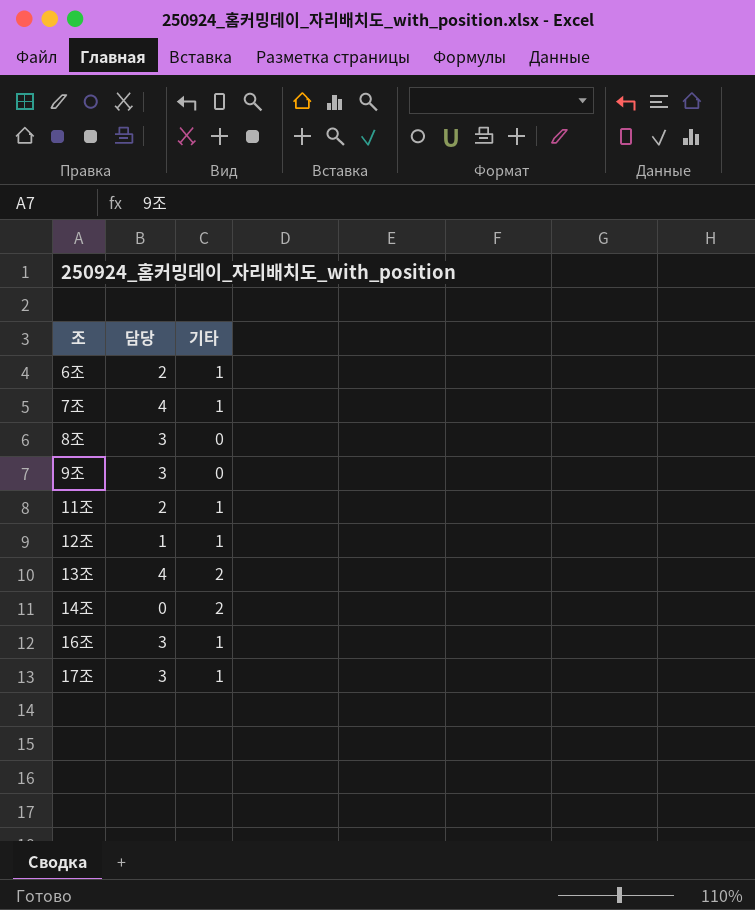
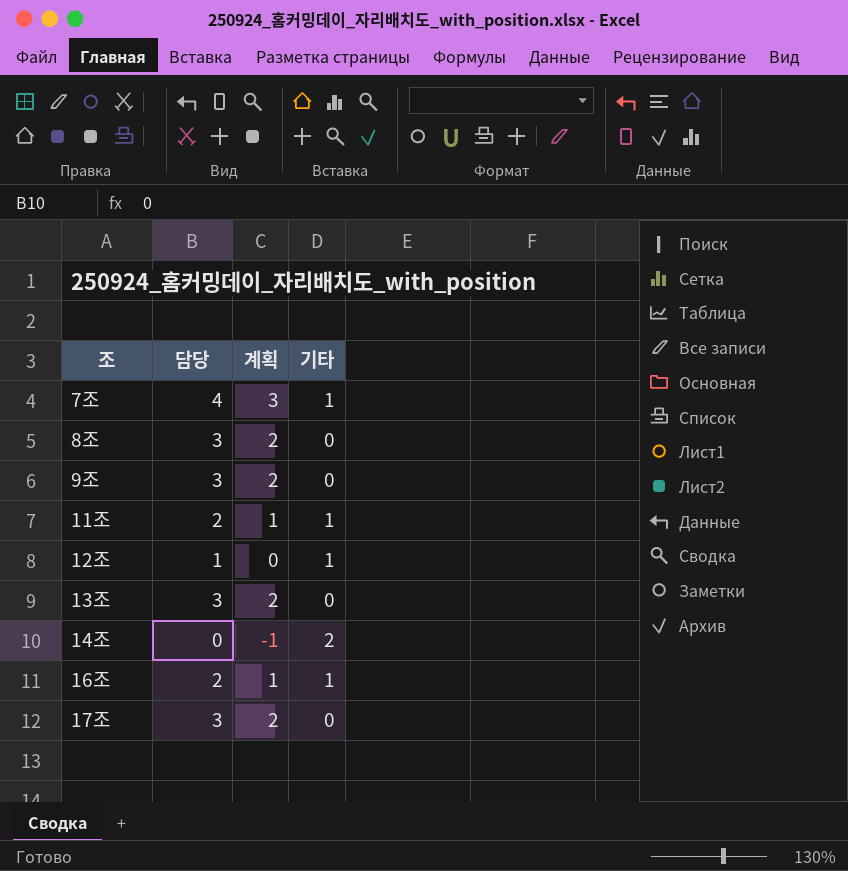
column 계획 | formula: none -> [담당] - 1
row 6조: 2 | 1 -> none
13조 | 담당: 4 -> 3
13조 | 기타: 2 -> 0
16조 | 담당: 3 -> 2
17조 | 기타: 1 -> 0

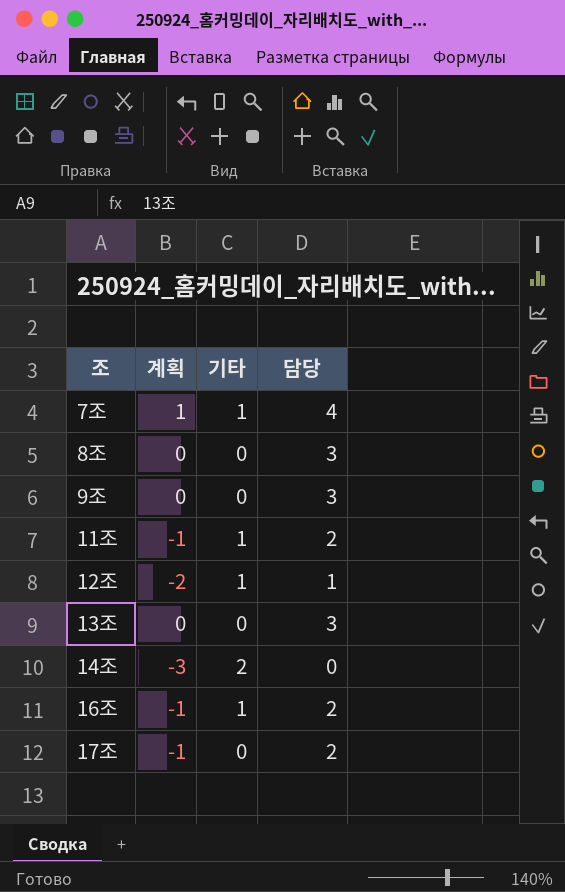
column 계획 | formula: [담당] - 1 -> [담당] - 3
column 담당 | position: 2 -> 4
17조 | 담당: 3 -> 2

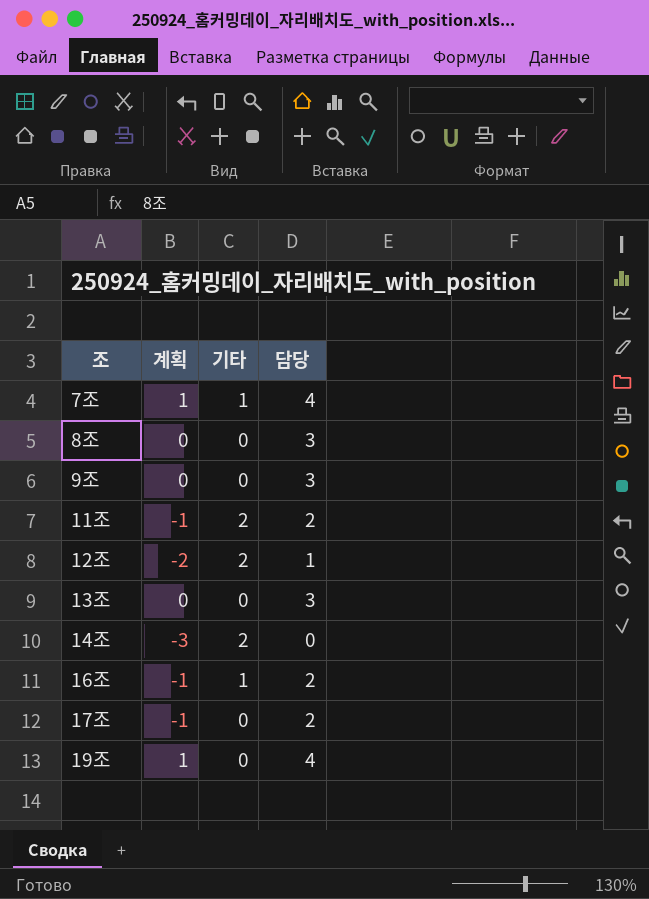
11조 | 기타: 1 -> 2
12조 | 기타: 1 -> 2
row 19조: none -> 1 | 0 | 4

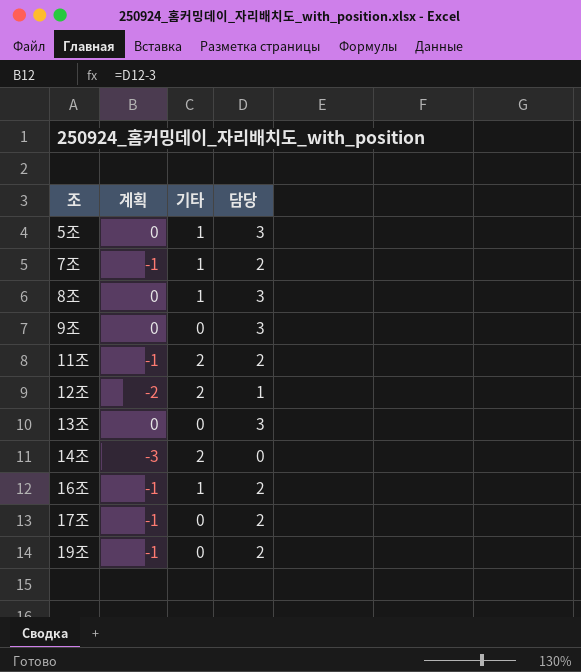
row 5조: none -> 0 | 1 | 3
7조 | 계획: 1 -> -1
7조 | 담당: 4 -> 2
8조 | 기타: 0 -> 1
19조 | 계획: 1 -> -1
19조 | 담당: 4 -> 2

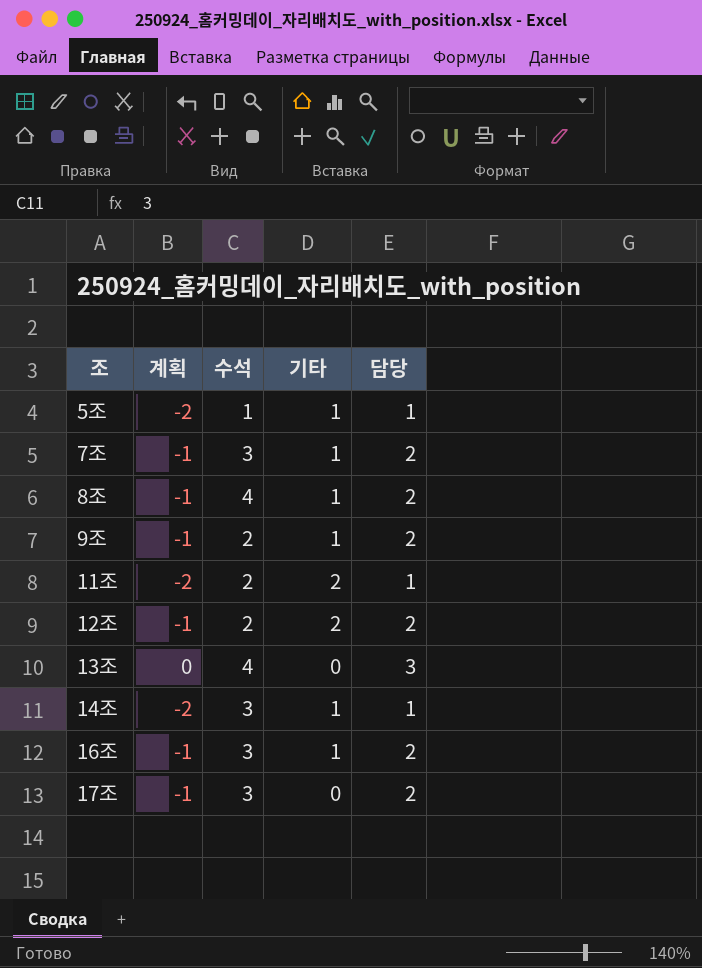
column 수석 | position: none -> 3
row 19조: -1 | 0 | 2 -> none
5조 | 계획: 0 -> -2
5조 | 담당: 3 -> 1
8조 | 계획: 0 -> -1
8조 | 담당: 3 -> 2
9조 | 계획: 0 -> -1
9조 | 기타: 0 -> 1
9조 | 담당: 3 -> 2
11조 | 계획: -1 -> -2
11조 | 담당: 2 -> 1
12조 | 계획: -2 -> -1
12조 | 담당: 1 -> 2
14조 | 계획: -3 -> -2
14조 | 기타: 2 -> 1
14조 | 담당: 0 -> 1

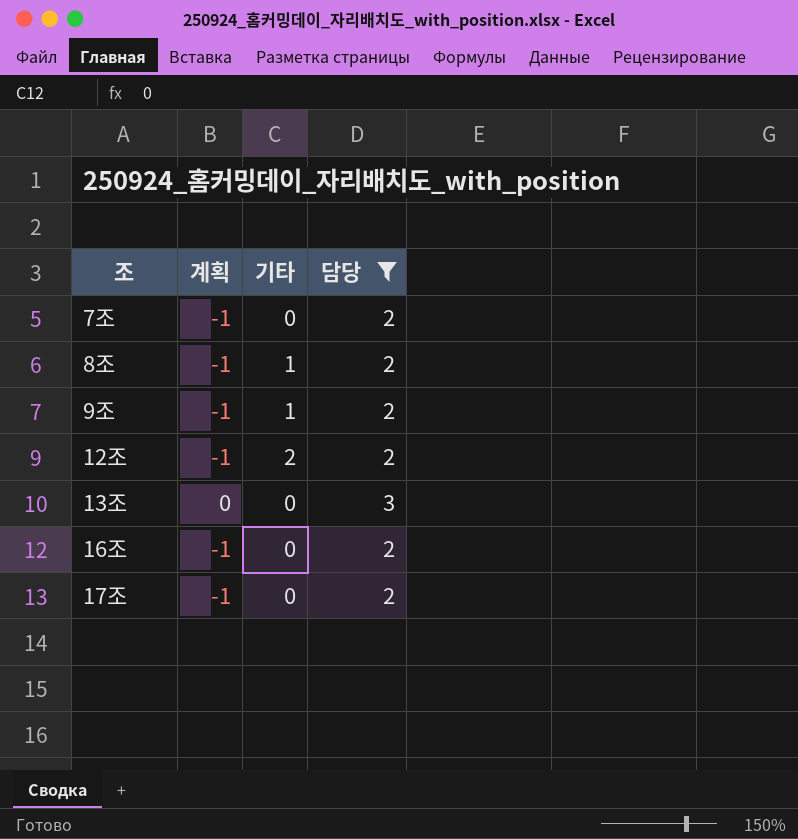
filter: none -> 담당 != 1
column 수석 | position: 3 -> none
7조 | 기타: 1 -> 0
16조 | 기타: 1 -> 0

